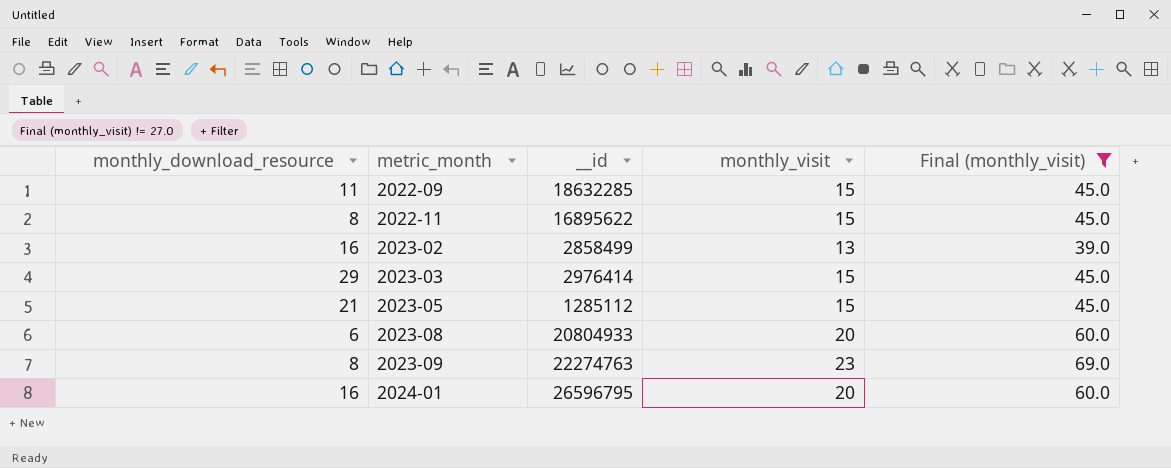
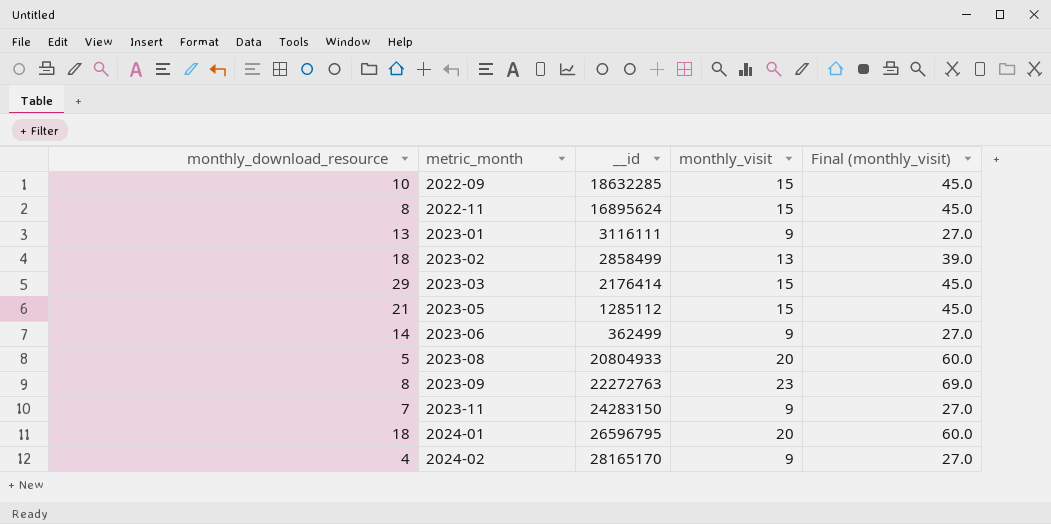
filter: Final (monthly_visit) != 27.0 -> none
2022-09 | monthly_download_resource: 11 -> 10
2022-11 | __id: 16895622 -> 16895624
2023-02 | monthly_download_resource: 16 -> 18
2023-03 | __id: 2976414 -> 2176414
2023-08 | monthly_download_resource: 6 -> 5
2023-09 | __id: 22274763 -> 22272763
2024-01 | monthly_download_resource: 16 -> 18

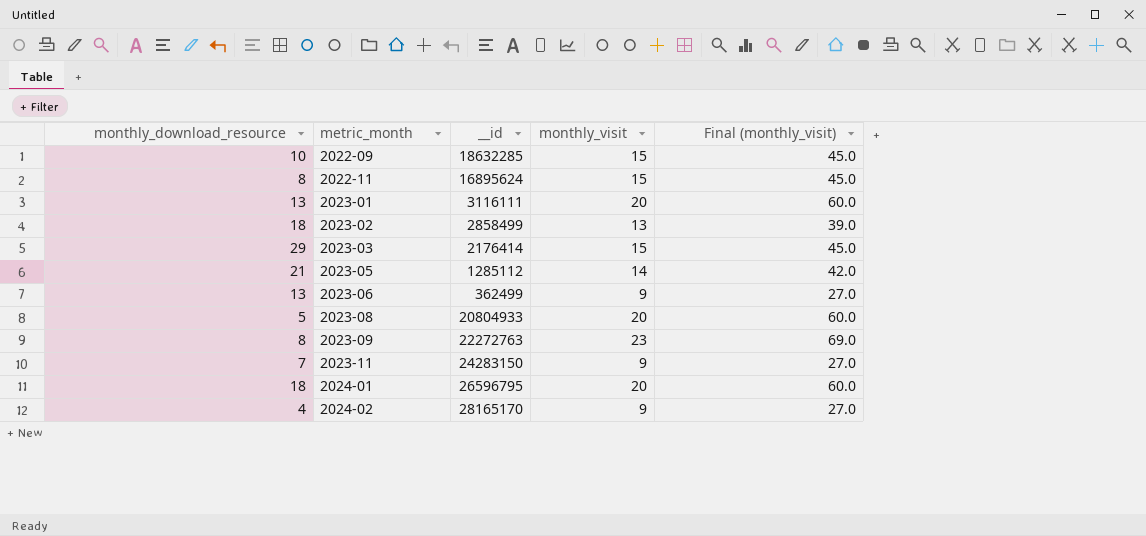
2023-01 | monthly_visit: 9 -> 20
2023-01 | Final (monthly_visit): 27.0 -> 60.0
2023-05 | monthly_visit: 15 -> 14
2023-05 | Final (monthly_visit): 45.0 -> 42.0
2023-06 | monthly_download_resource: 14 -> 13

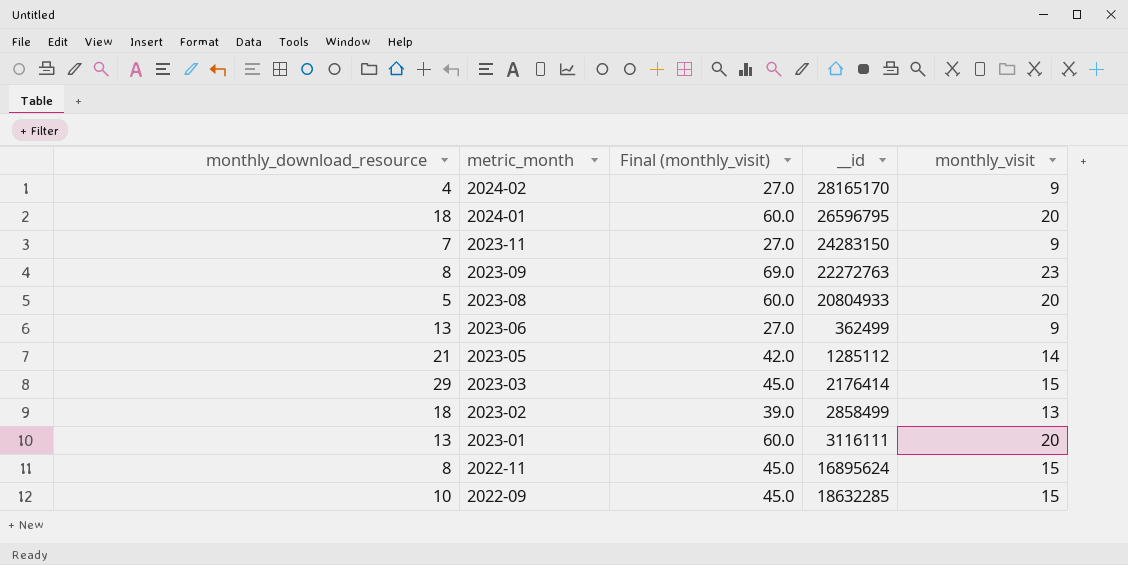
row order: metric_month ascending -> metric_month descending
column Final (monthly_visit) | position: 5 -> 3

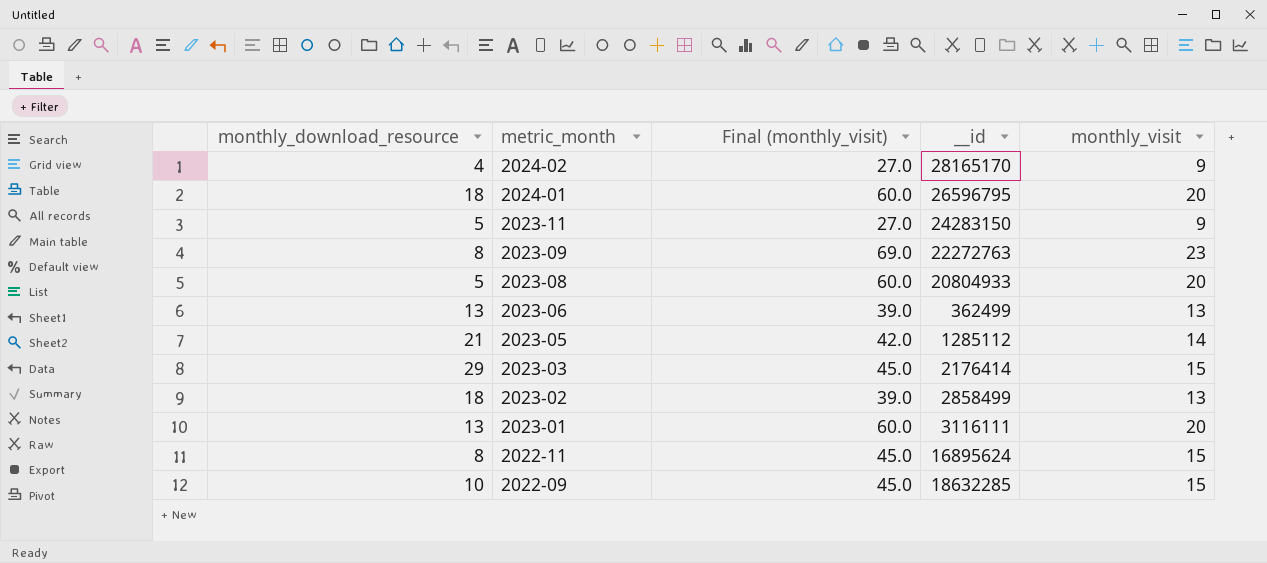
2023-11 | monthly_download_resource: 7 -> 5
2023-06 | Final (monthly_visit): 27.0 -> 39.0
2023-06 | monthly_visit: 9 -> 13

